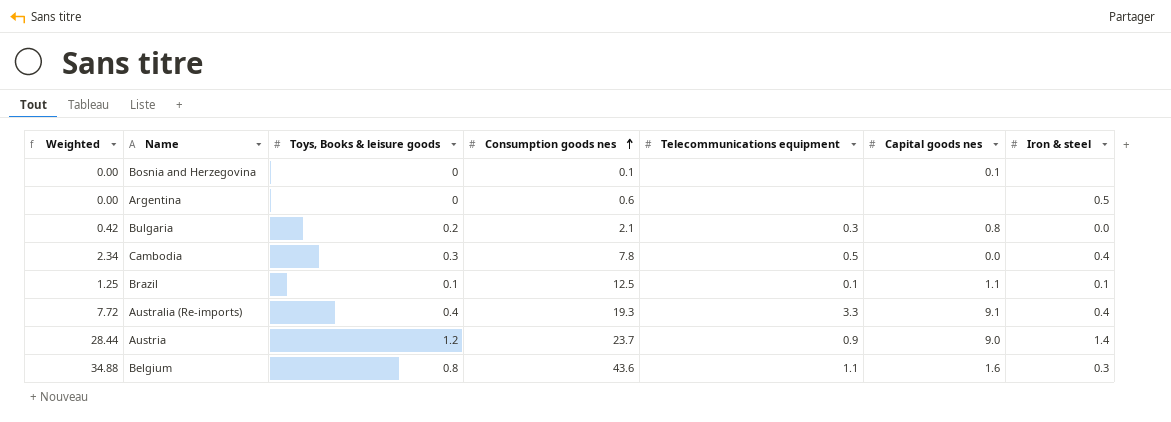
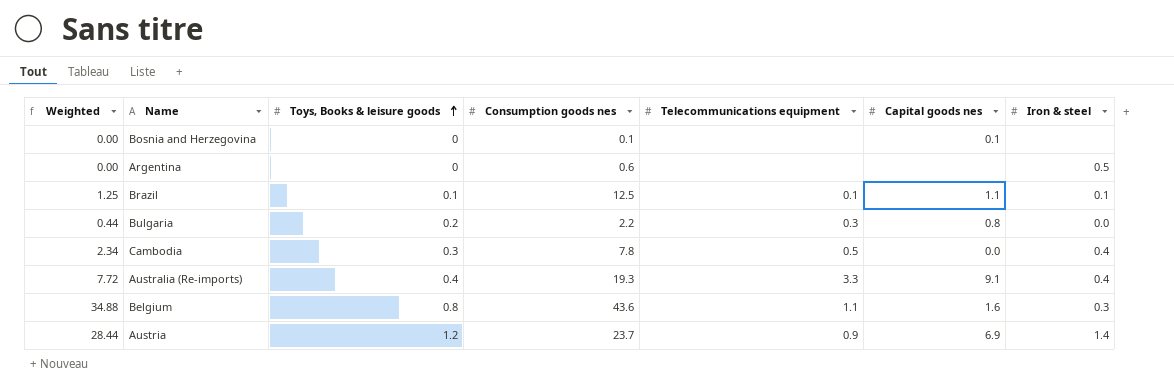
row order: Consumption goods nes ascending -> Toys, Books & leisure goods ascending
Bulgaria | Weighted: 0.42 -> 0.44
Bulgaria | Consumption goods nes: 2.1 -> 2.2
Austria | Capital goods nes: 9.0 -> 6.9

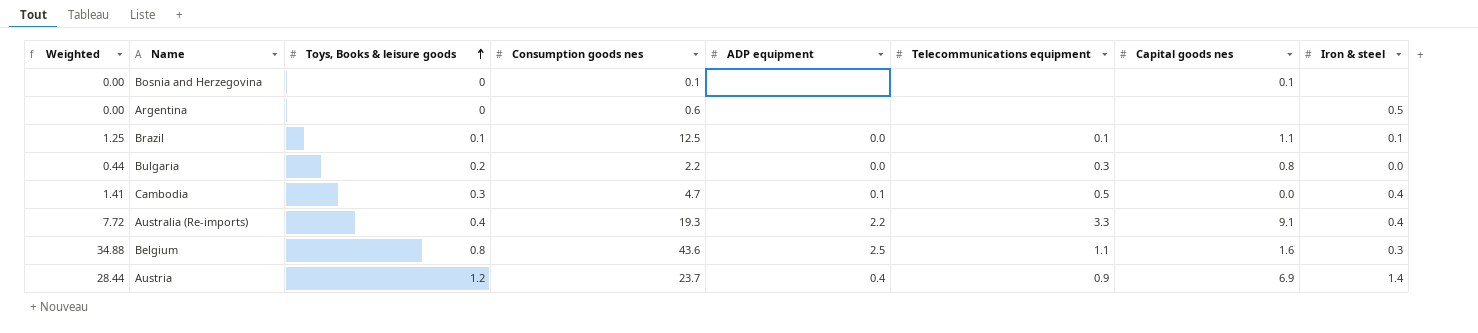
column ADP equipment | position: none -> 5
Cambodia | Weighted: 2.34 -> 1.41
Cambodia | Consumption goods nes: 7.8 -> 4.7

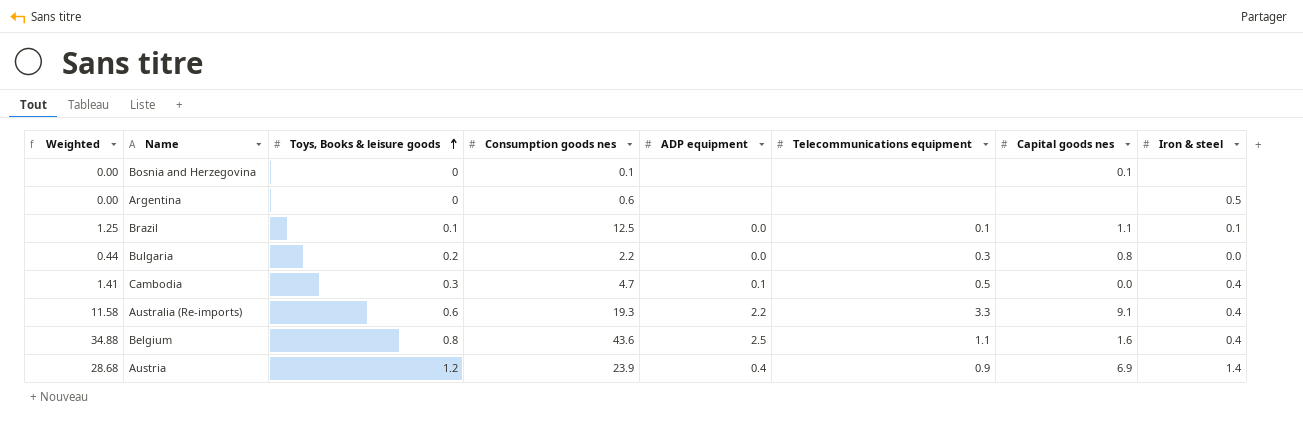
Australia (Re-imports) | Weighted: 7.72 -> 11.58
Australia (Re-imports) | Toys, Books & leisure goods: 0.4 -> 0.6
Belgium | Iron & steel: 0.3 -> 0.4
Austria | Weighted: 28.44 -> 28.68
Austria | Consumption goods nes: 23.7 -> 23.9

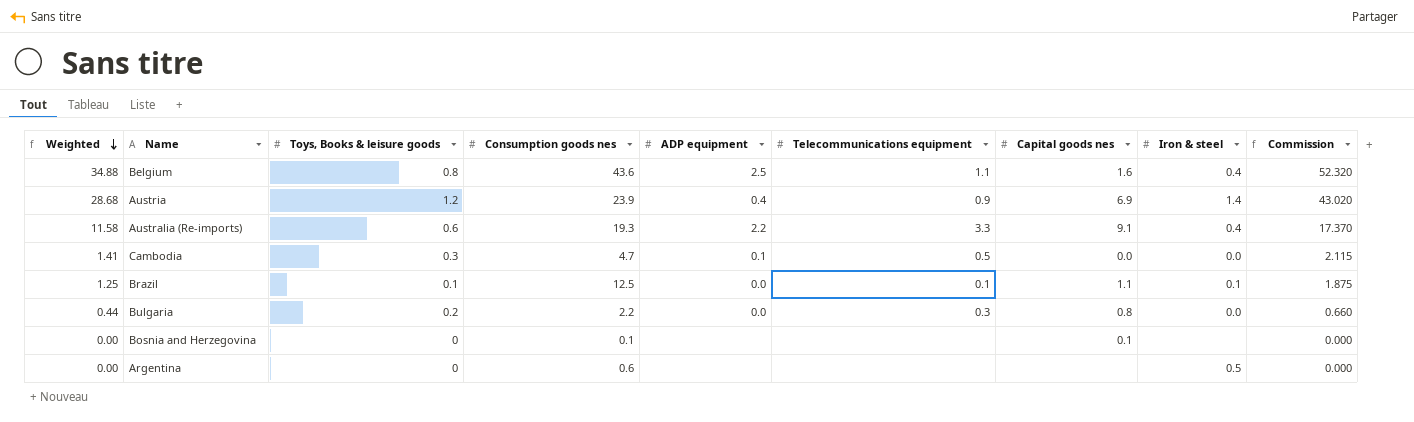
row order: Toys, Books & leisure goods ascending -> Weighted descending
column Commission | formula: none -> [Weighted] * 1.5
Cambodia | Iron & steel: 0.4 -> 0.0

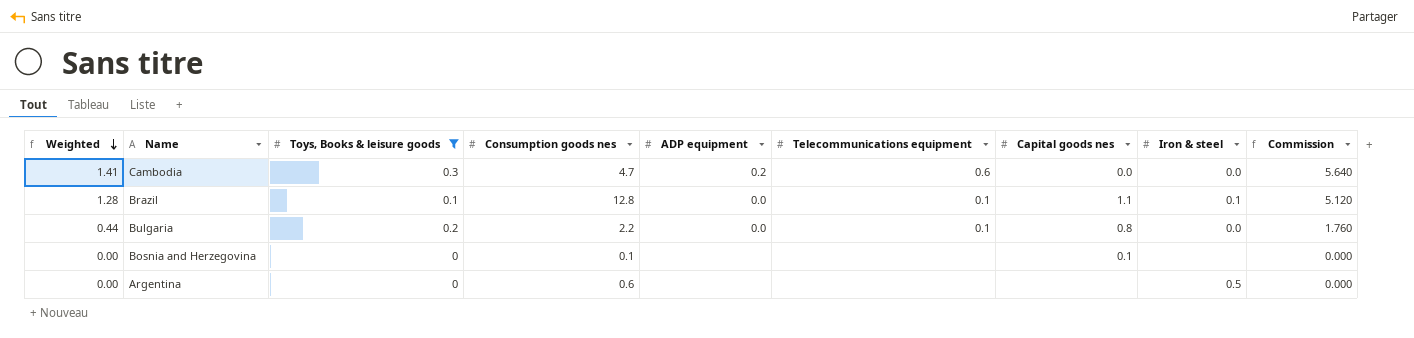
filter: none -> Toys, Books & leisure goods <= 0.3
column Commission | formula: [Weighted] * 1.5 -> [Weighted] * 4
Cambodia | ADP equipment: 0.1 -> 0.2
Cambodia | Telecommunications equipment: 0.5 -> 0.6
Brazil | Weighted: 1.25 -> 1.28
Brazil | Consumption goods nes: 12.5 -> 12.8
Bulgaria | Telecommunications equipment: 0.3 -> 0.1

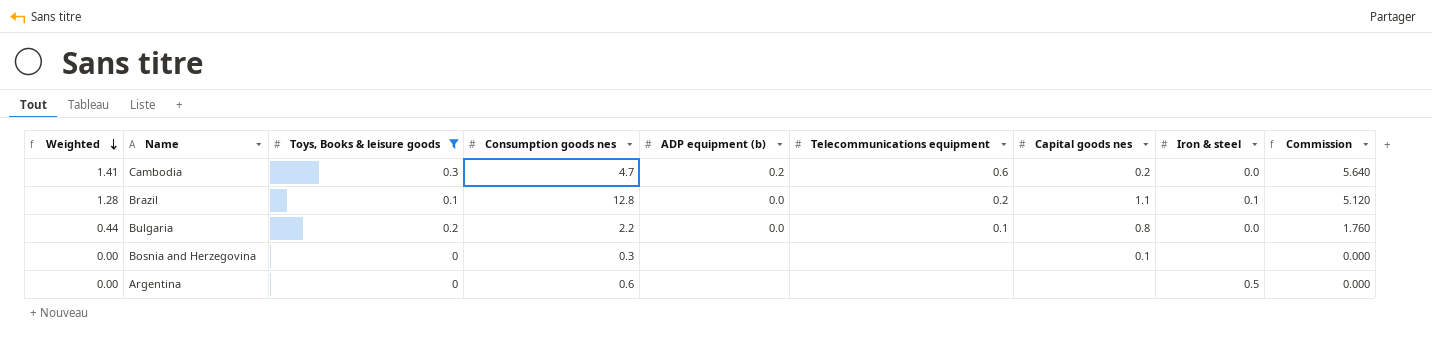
column name: ADP equipment -> ADP equipment (b)
Cambodia | Capital goods nes: 0.0 -> 0.2
Brazil | Telecommunications equipment: 0.1 -> 0.2
Bosnia and Herzegovina | Consumption goods nes: 0.1 -> 0.3

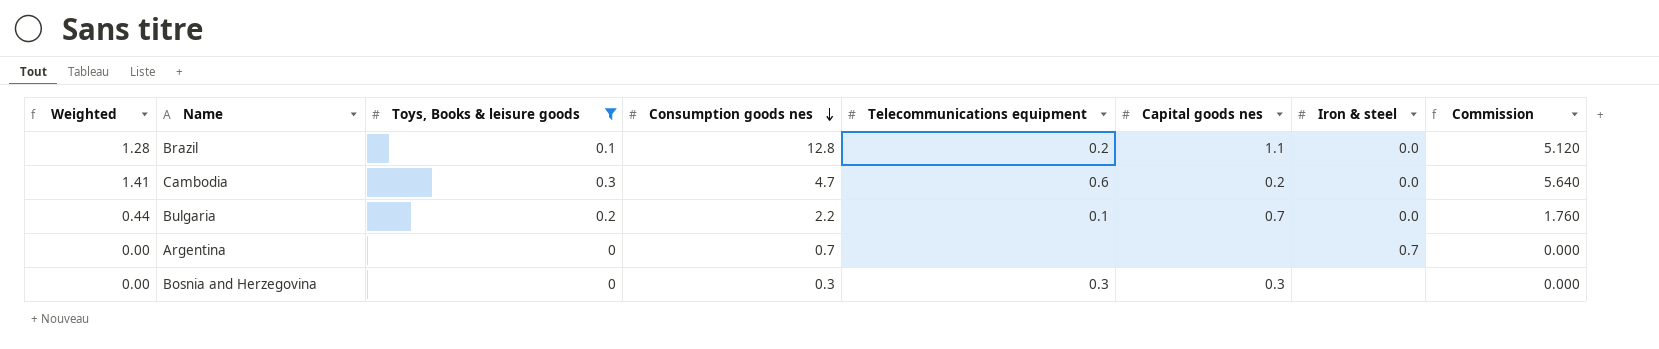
row order: Weighted descending -> Consumption goods nes descending
column ADP equipment (b) | position: 5 -> none
Brazil | Iron & steel: 0.1 -> 0.0
Bulgaria | Capital goods nes: 0.8 -> 0.7
Argentina | Consumption goods nes: 0.6 -> 0.7
Argentina | Iron & steel: 0.5 -> 0.7
Bosnia and Herzegovina | Telecommunications equipment: none -> 0.3
Bosnia and Herzegovina | Capital goods nes: 0.1 -> 0.3

